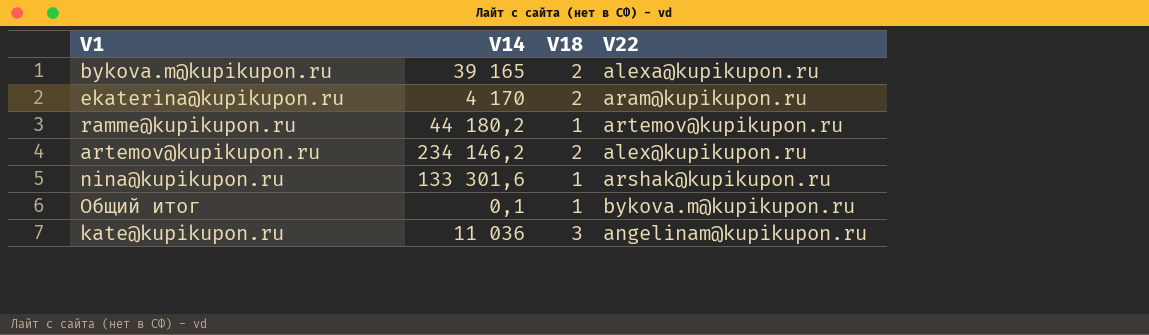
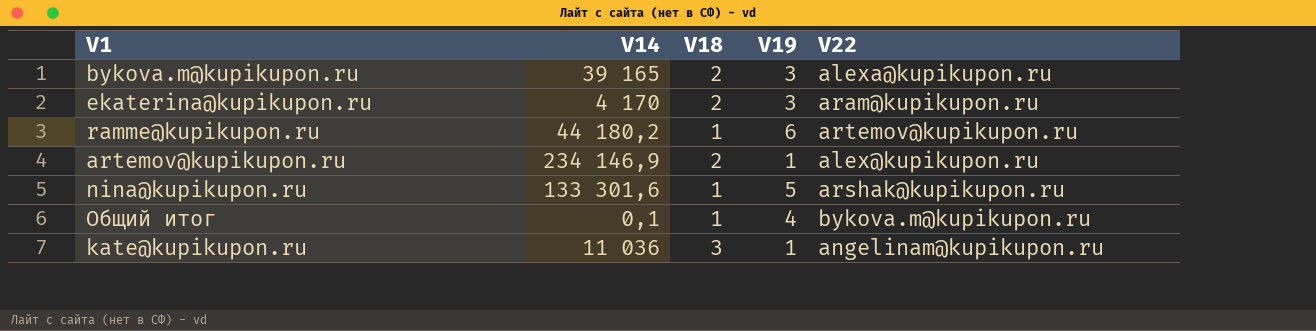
column V19 | position: none -> 4
artemov@kupikupon.ru | V14: 234 146,2 -> 234 146,9

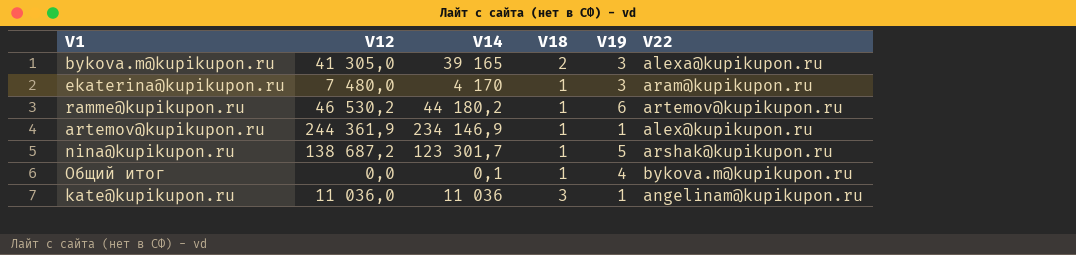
column V12 | position: none -> 2
ekaterina@kupikupon.ru | V18: 2 -> 1
artemov@kupikupon.ru | V18: 2 -> 1
nina@kupikupon.ru | V14: 133 301,6 -> 123 301,7

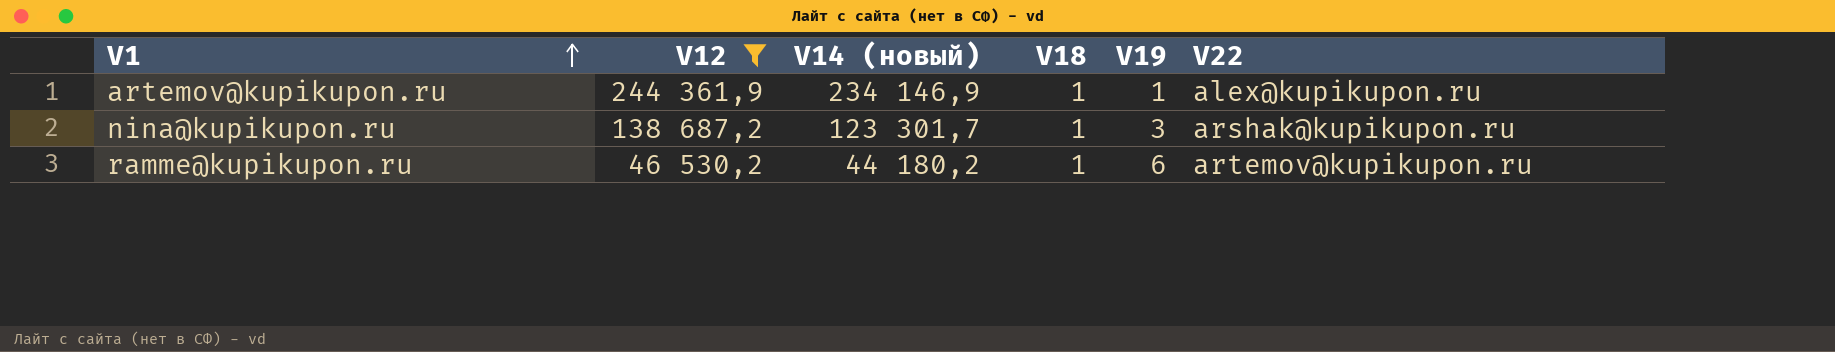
filter: none -> V12 >= 46 530,2
row order: none -> V1 ascending
column name: V14 -> V14 (новый)
nina@kupikupon.ru | V19: 5 -> 3

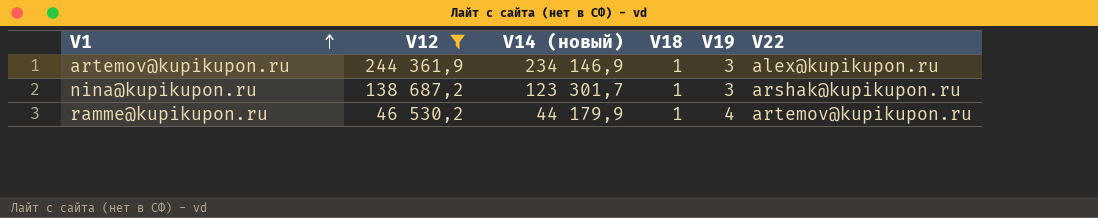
artemov@kupikupon.ru | V19: 1 -> 3
ramme@kupikupon.ru | V14 (новый): 44 180,2 -> 44 179,9
ramme@kupikupon.ru | V19: 6 -> 4

